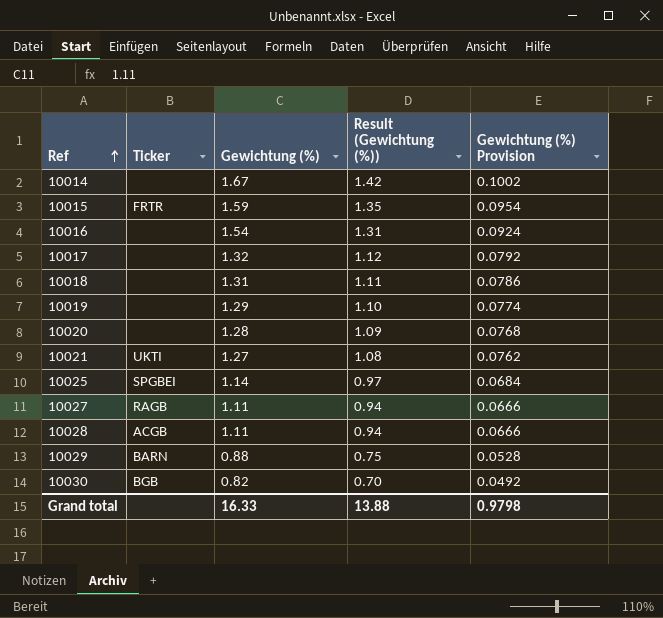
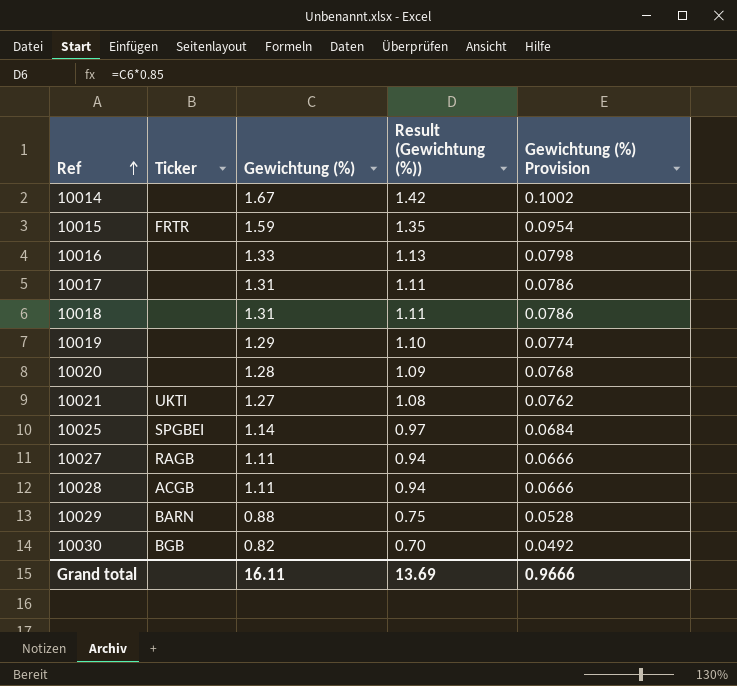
10016 | Gewichtung (%): 1.54 -> 1.33
10016 | Result (Gewichtung (%)): 1.31 -> 1.13
10016 | Gewichtung (%) Provision: 0.0924 -> 0.0798
10017 | Gewichtung (%): 1.32 -> 1.31
10017 | Result (Gewichtung (%)): 1.12 -> 1.11
10017 | Gewichtung (%) Provision: 0.0792 -> 0.0786
Grand total | Gewichtung (%): 16.33 -> 16.11
Grand total | Result (Gewichtung (%)): 13.88 -> 13.69
Grand total | Gewichtung (%) Provision: 0.9798 -> 0.9666

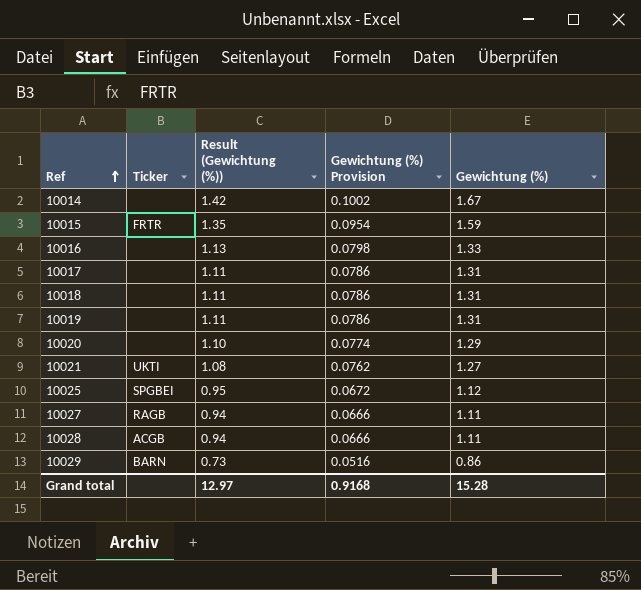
column Gewichtung (%) | position: 3 -> 5
row 10030: BGB | 0.82 | 0.70 | 0.0492 -> none
10019 | Result (Gewichtung (%)): 1.10 -> 1.11
10019 | Gewichtung (%) Provision: 0.0774 -> 0.0786
10019 | Gewichtung (%): 1.29 -> 1.31
10020 | Result (Gewichtung (%)): 1.09 -> 1.10
10020 | Gewichtung (%) Provision: 0.0768 -> 0.0774
10020 | Gewichtung (%): 1.28 -> 1.29
10025 | Result (Gewichtung (%)): 0.97 -> 0.95
10025 | Gewichtung (%) Provision: 0.0684 -> 0.0672
10025 | Gewichtung (%): 1.14 -> 1.12
10029 | Result (Gewichtung (%)): 0.75 -> 0.73
10029 | Gewichtung (%) Provision: 0.0528 -> 0.0516
10029 | Gewichtung (%): 0.88 -> 0.86
Grand total | Result (Gewichtung (%)): 13.69 -> 12.97
Grand total | Gewichtung (%) Provision: 0.9666 -> 0.9168
Grand total | Gewichtung (%): 16.11 -> 15.28

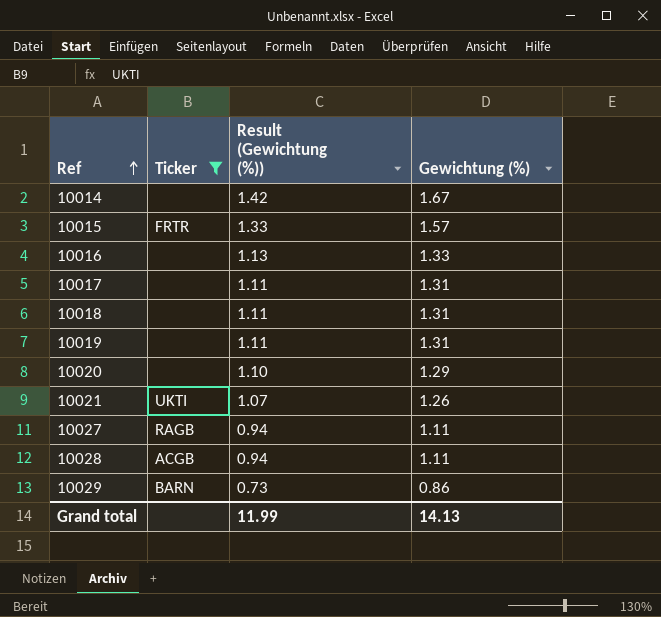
filter: none -> Ticker != SPGBEI
column Gewichtung (%) Provision | formula: [Gewichtung (%)] * 0.06 -> none
10015 | Result (Gewichtung (%)): 1.35 -> 1.33
10015 | Gewichtung (%): 1.59 -> 1.57
10021 | Result (Gewichtung (%)): 1.08 -> 1.07
10021 | Gewichtung (%): 1.27 -> 1.26
Grand total | Result (Gewichtung (%)): 12.97 -> 11.99
Grand total | Gewichtung (%): 15.28 -> 14.13

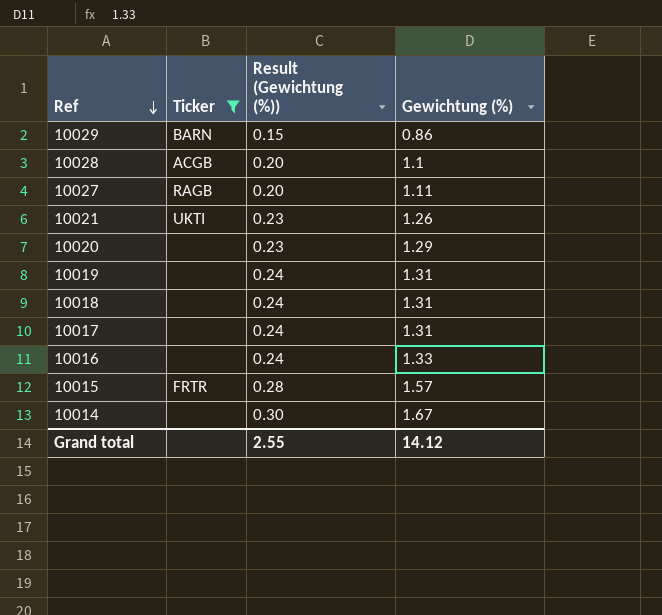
row order: Ref ascending -> Ref descending
column Result (Gewichtung (%)) | formula: [Gewichtung (%)] * 0.85 -> [Gewichtung (%)] * 0.18
10028 | Gewichtung (%): 1.11 -> 1.1
Grand total | Result (Gewichtung (%)): 11.99 -> 2.55
Grand total | Gewichtung (%): 14.13 -> 14.12

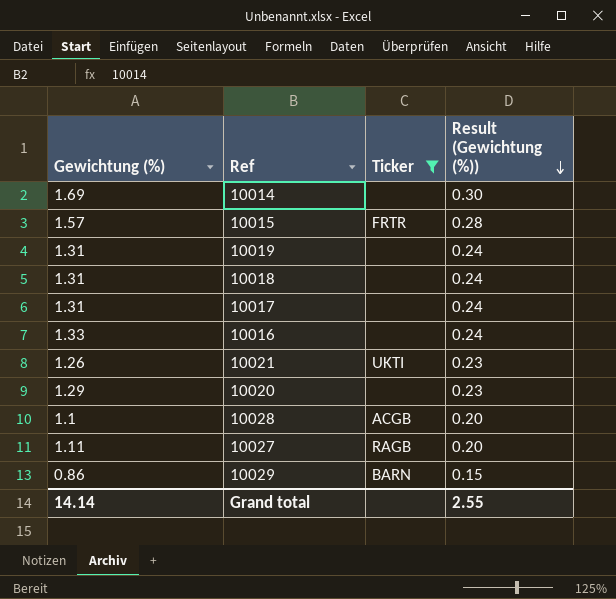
row order: Ref descending -> Result (Gewichtung (%)) descending
column Gewichtung (%) | position: 4 -> 1
10014 | Gewichtung (%): 1.67 -> 1.69
Grand total | Gewichtung (%): 14.12 -> 14.14

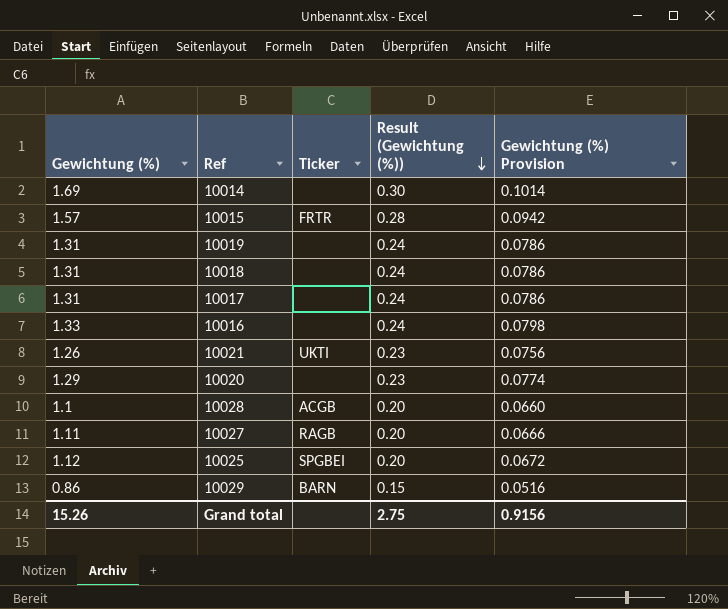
filter: Ticker != SPGBEI -> none
column Gewichtung (%) Provision | formula: none -> [Gewichtung (%)] * 0.06
Grand total | Gewichtung (%): 14.14 -> 15.26
Grand total | Result (Gewichtung (%)): 2.55 -> 2.75

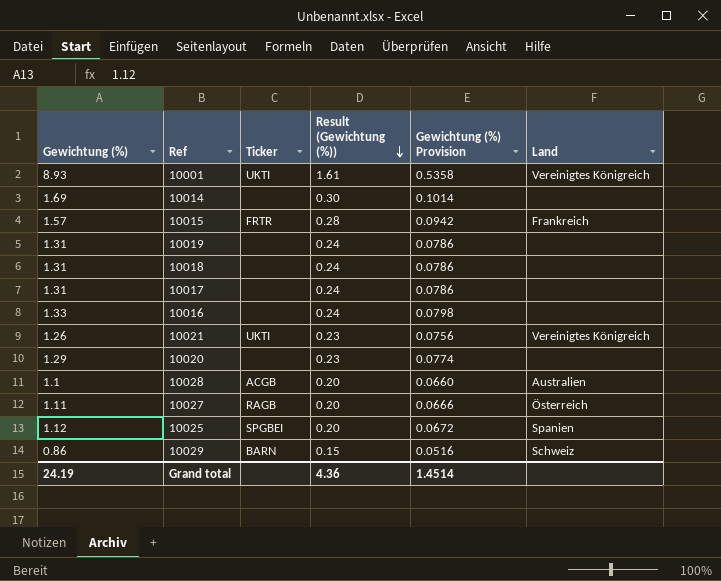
column Land | position: none -> 6
row 10001: none -> 8.93 | UKTI | 1.61 | 0.5358 | Vereinigtes Königreich
Grand total | Gewichtung (%): 15.26 -> 24.19
Grand total | Result (Gewichtung (%)): 2.75 -> 4.36
Grand total | Gewichtung (%) Provision: 0.9156 -> 1.4514

